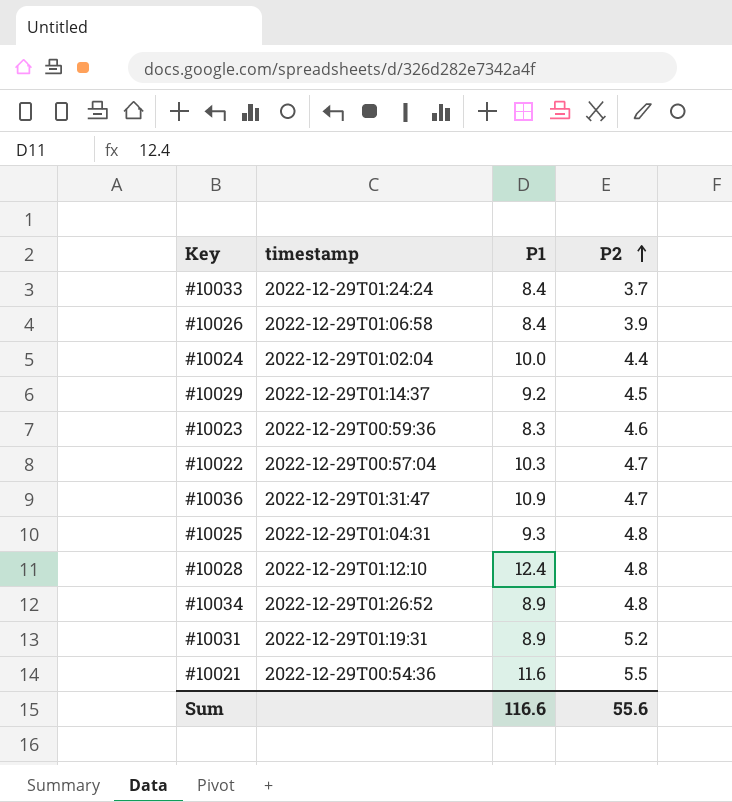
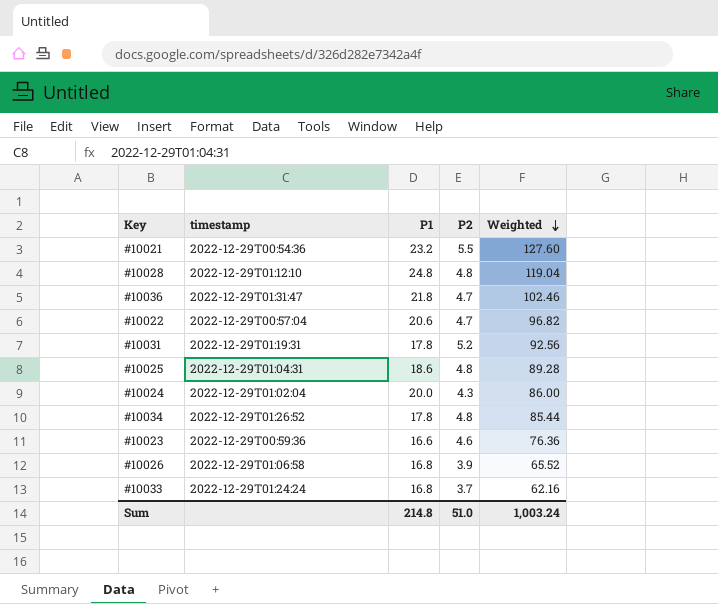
row order: P2 ascending -> Weighted descending
column Weighted | formula: none -> [P1] * [P2]
row #10029: 2022-12-29T01:14:37 | 9.2 | 4.5 -> none
#10021 | P1: 11.6 -> 23.2
#10028 | P1: 12.4 -> 24.8
#10036 | P1: 10.9 -> 21.8
#10022 | P1: 10.3 -> 20.6
#10031 | P1: 8.9 -> 17.8
#10025 | P1: 9.3 -> 18.6
#10024 | P1: 10.0 -> 20.0
#10024 | P2: 4.4 -> 4.3
#10034 | P1: 8.9 -> 17.8
#10023 | P1: 8.3 -> 16.6
#10026 | P1: 8.4 -> 16.8
#10033 | P1: 8.4 -> 16.8
Sum | P1: 116.6 -> 214.8
Sum | P2: 55.6 -> 51.0

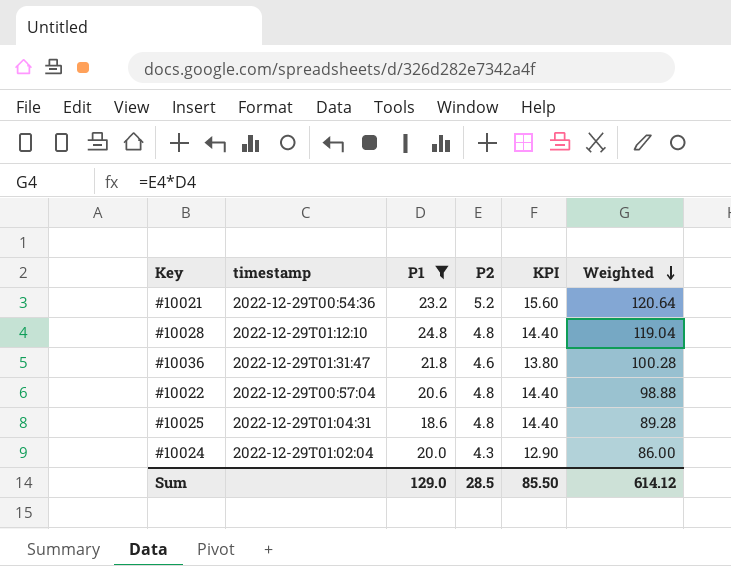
filter: none -> P1 >= 18.6
column KPI | formula: none -> [P2] * 3
#10021 | P2: 5.5 -> 5.2
#10021 | Weighted: 127.60 -> 120.64
#10036 | P2: 4.7 -> 4.6
#10036 | Weighted: 102.46 -> 100.28
#10022 | P2: 4.7 -> 4.8
#10022 | Weighted: 96.82 -> 98.88
Sum | P1: 214.8 -> 129.0
Sum | P2: 51.0 -> 28.5
Sum | Weighted: 1,003.24 -> 614.12

